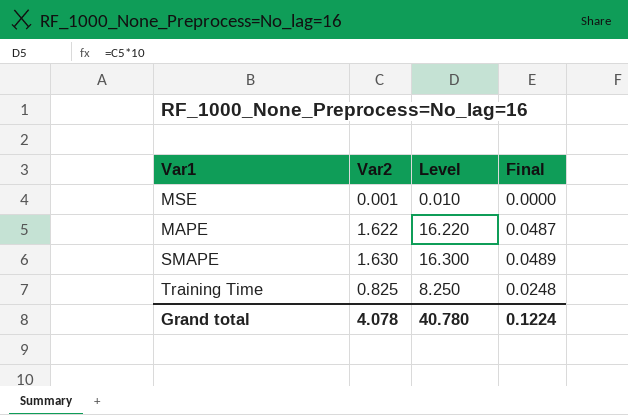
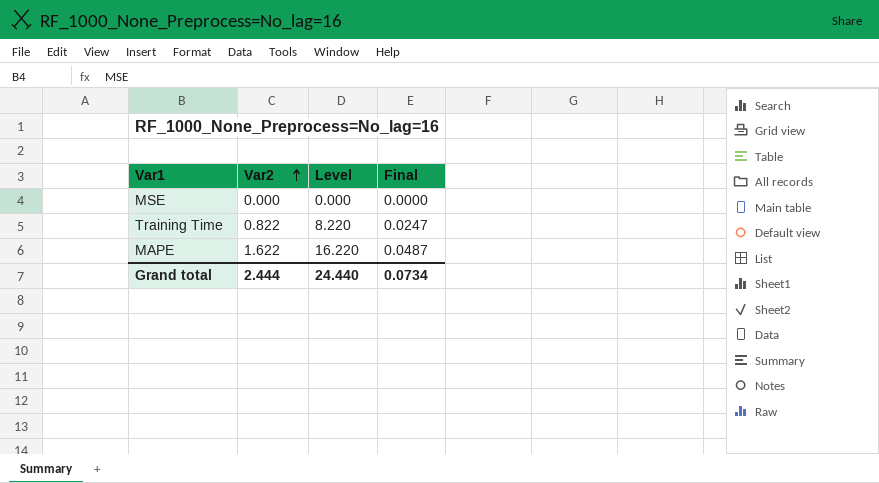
row order: none -> Var2 ascending
row SMAPE: 1.630 | 16.300 | 0.0489 -> none
MSE | Var2: 0.001 -> 0.000
MSE | Level: 0.010 -> 0.000
Training Time | Var2: 0.825 -> 0.822
Training Time | Level: 8.250 -> 8.220
Training Time | Final: 0.0248 -> 0.0247
Grand total | Var2: 4.078 -> 2.444
Grand total | Level: 40.780 -> 24.440
Grand total | Final: 0.1224 -> 0.0734

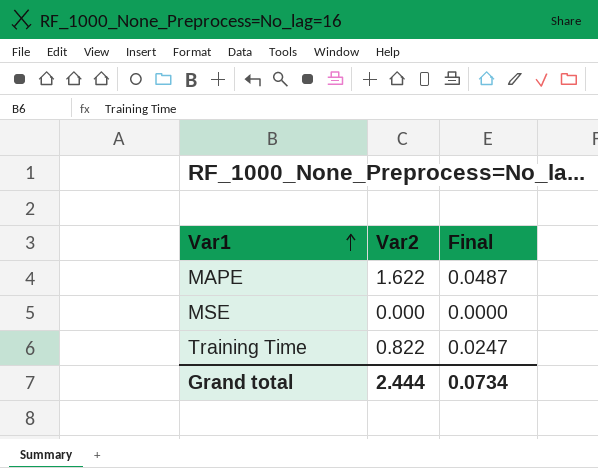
row order: Var2 ascending -> Var1 ascending
column Level | formula: [Var2] * 10 -> none

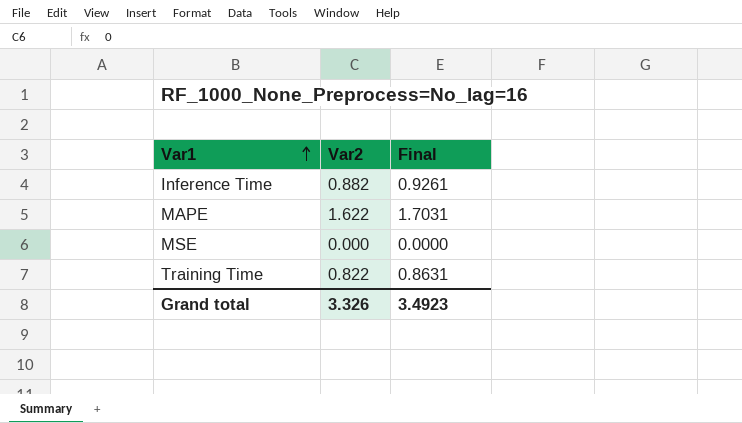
column Final | formula: [Var2] * 0.03 -> [Var2] * 1.05
row Inference Time: none -> 0.882 | 0.9261
Grand total | Var2: 2.444 -> 3.326
Grand total | Final: 0.0734 -> 3.4923

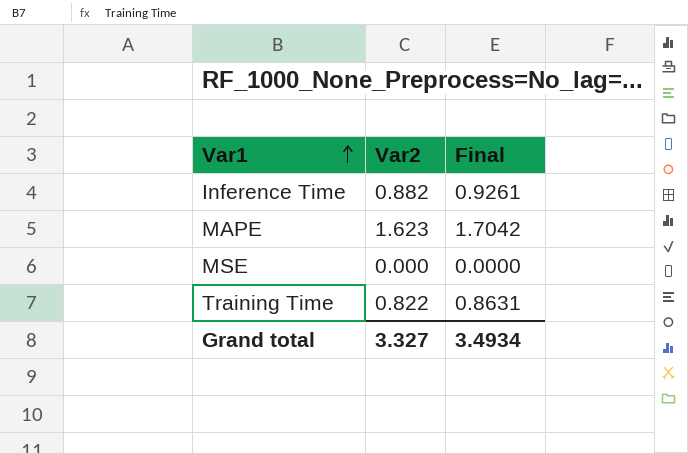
MAPE | Var2: 1.622 -> 1.623
MAPE | Final: 1.7031 -> 1.7042
Grand total | Var2: 3.326 -> 3.327
Grand total | Final: 3.4923 -> 3.4934

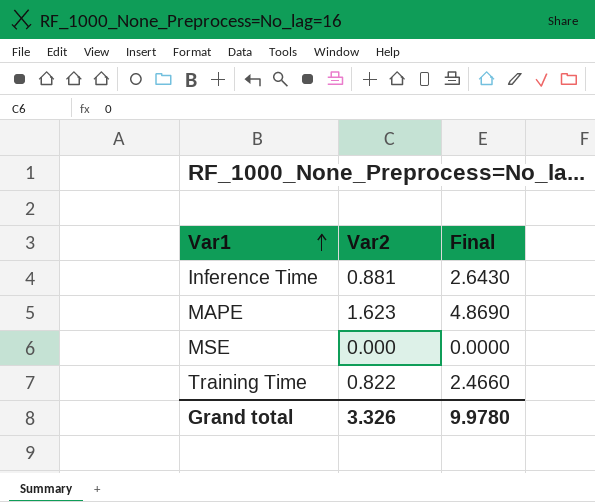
column Final | formula: [Var2] * 1.05 -> [Var2] * 3
Inference Time | Var2: 0.882 -> 0.881
Grand total | Var2: 3.327 -> 3.326
Grand total | Final: 3.4934 -> 9.9780

